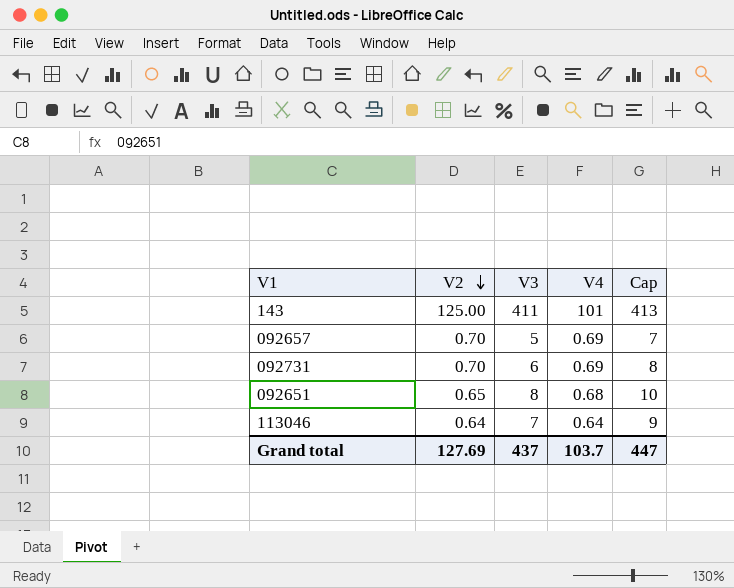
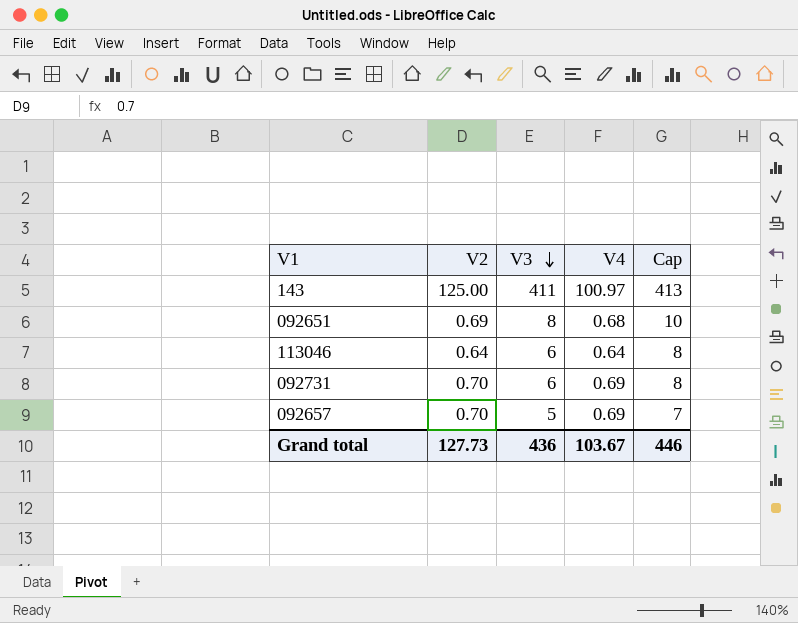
row order: V2 descending -> V3 descending
143 | V4: 101 -> 100.97
092651 | V2: 0.65 -> 0.69
113046 | V3: 7 -> 6
113046 | Cap: 9 -> 8
Grand total | V2: 127.69 -> 127.73
Grand total | V3: 437 -> 436
Grand total | V4: 103.7 -> 103.67
Grand total | Cap: 447 -> 446

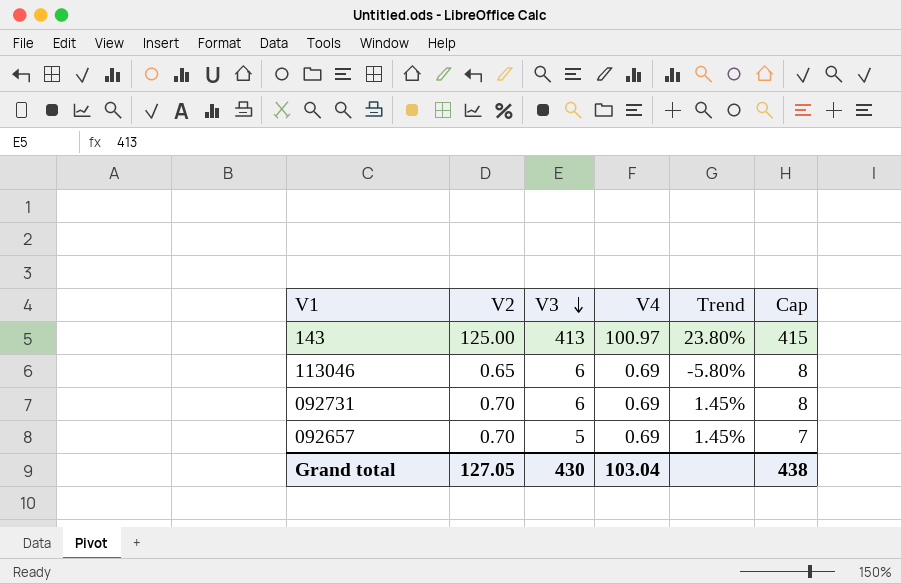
column Trend | formula: none -> ([V2] - [V4]) / [V4]
row 092651: 0.69 | 8 | 0.68 | 10 -> none
143 | V3: 411 -> 413
143 | Cap: 413 -> 415
113046 | V2: 0.64 -> 0.65
113046 | V4: 0.64 -> 0.69
Grand total | V2: 127.73 -> 127.05
Grand total | V3: 436 -> 430
Grand total | V4: 103.67 -> 103.04
Grand total | Cap: 446 -> 438

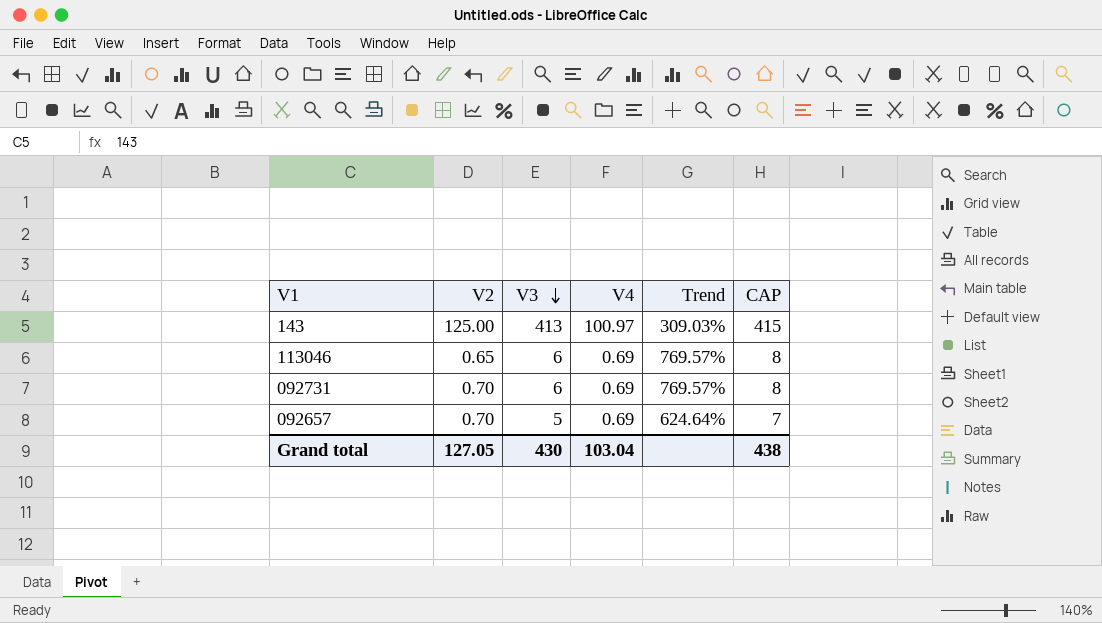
column Trend | formula: ([V2] - [V4]) / [V4] -> ([V3] - [V4]) / [V4]
column name: Cap -> CAP

